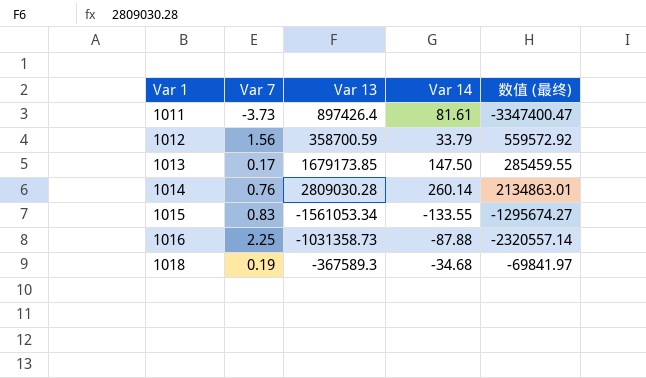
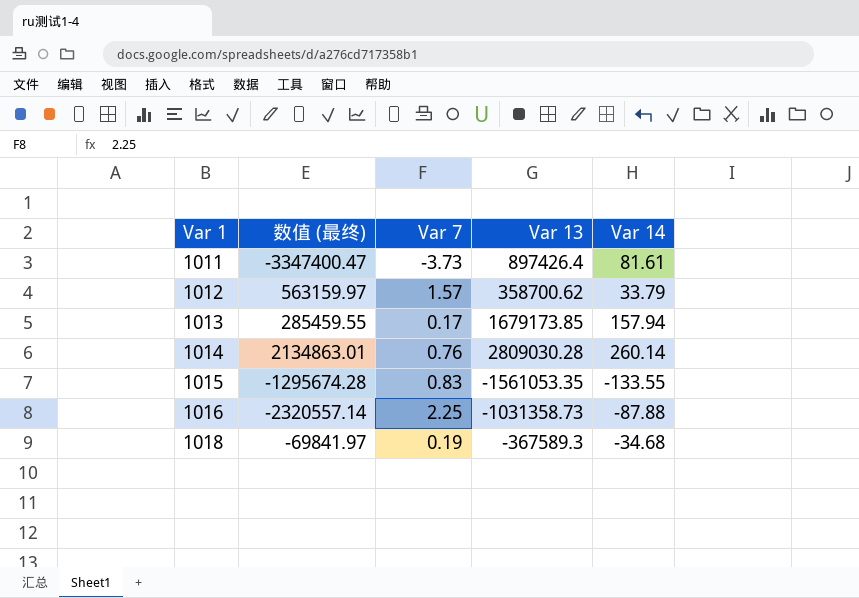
column 数值 (最终) | position: 5 -> 2
1012 | 数值 (最终): 559572.92 -> 563159.97
1012 | Var 7: 1.56 -> 1.57
1012 | Var 13: 358700.59 -> 358700.62
1013 | Var 14: 147.50 -> 157.94
1015 | 数值 (最终): -1295674.27 -> -1295674.28
1015 | Var 13: -1561053.34 -> -1561053.35

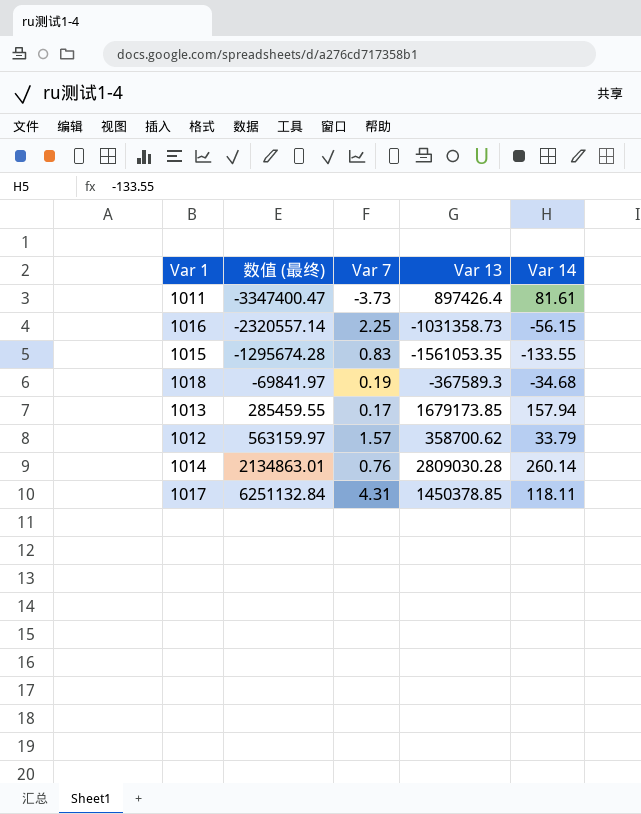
row order: Var 1 ascending -> 数值 (最终) ascending
1016 | Var 14: -87.88 -> -56.15
row 1017: none -> 6251132.84 | 4.31 | 1450378.85 | 118.11

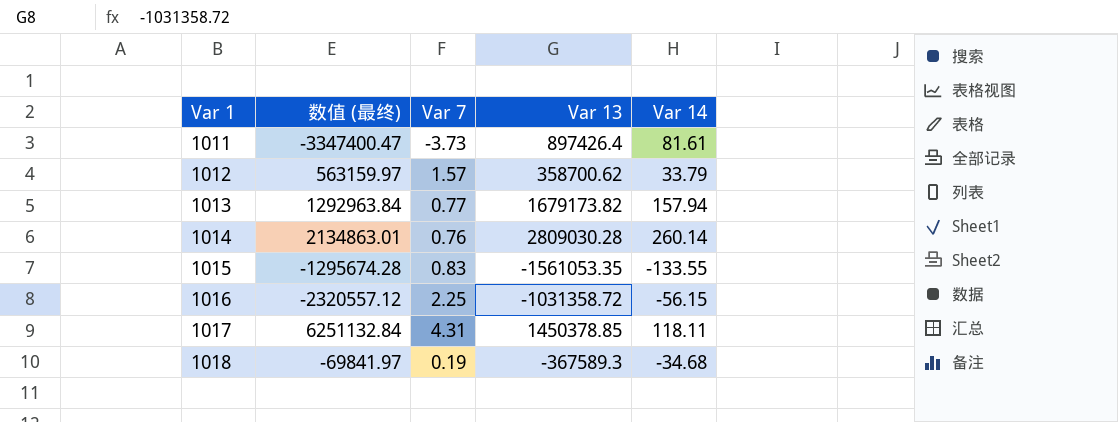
row order: 数值 (最终) ascending -> Var 1 ascending
1013 | 数值 (最终): 285459.55 -> 1292963.84
1013 | Var 7: 0.17 -> 0.77
1013 | Var 13: 1679173.85 -> 1679173.82
1016 | 数值 (最终): -2320557.14 -> -2320557.12
1016 | Var 13: -1031358.73 -> -1031358.72

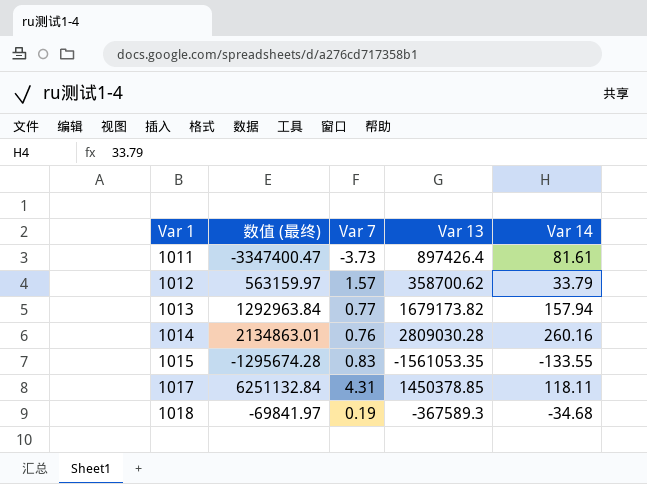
row 1016: -2320557.12 | 2.25 | -1031358.72 | -56.15 -> none
1014 | Var 14: 260.14 -> 260.16

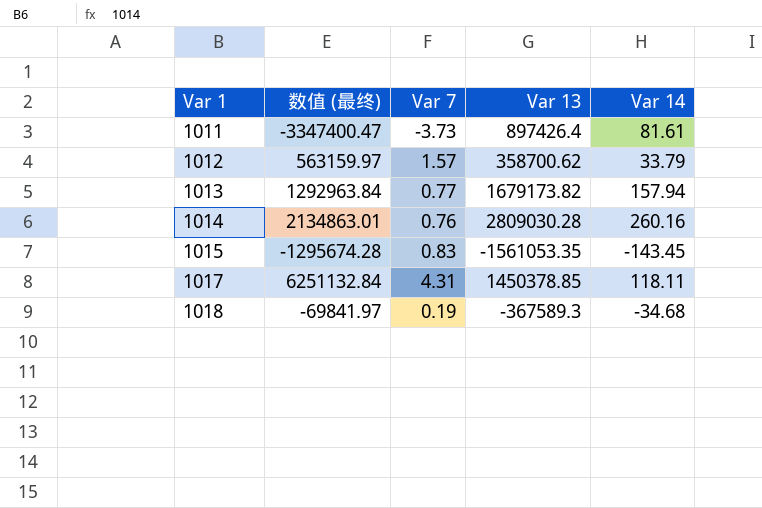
1015 | Var 14: -133.55 -> -143.45

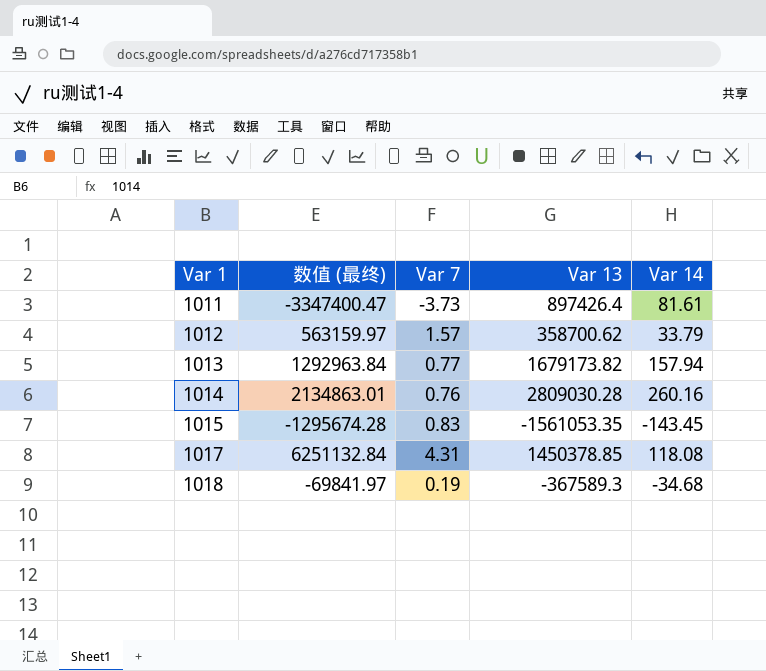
1017 | Var 14: 118.11 -> 118.08

